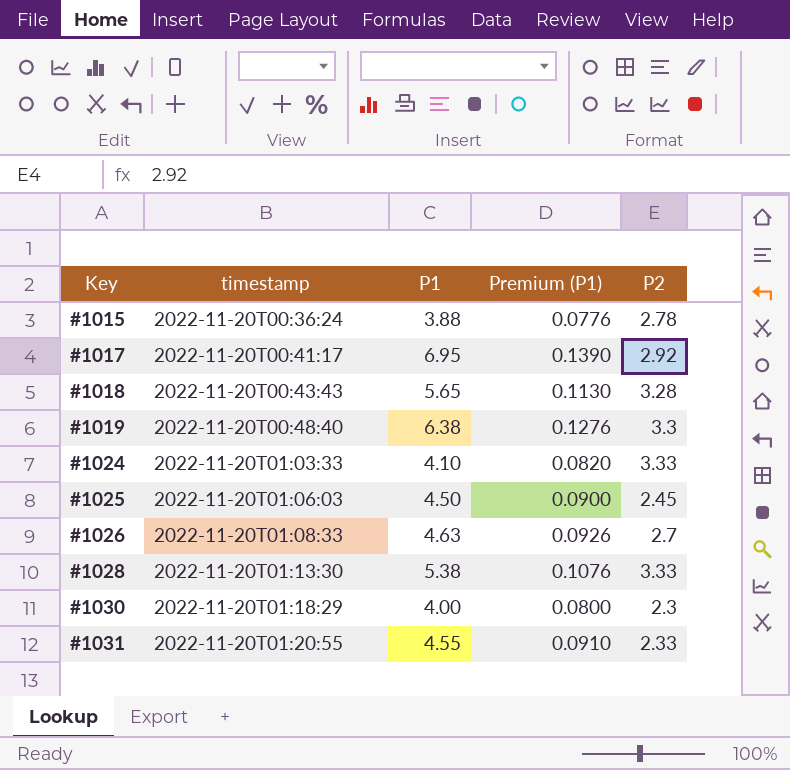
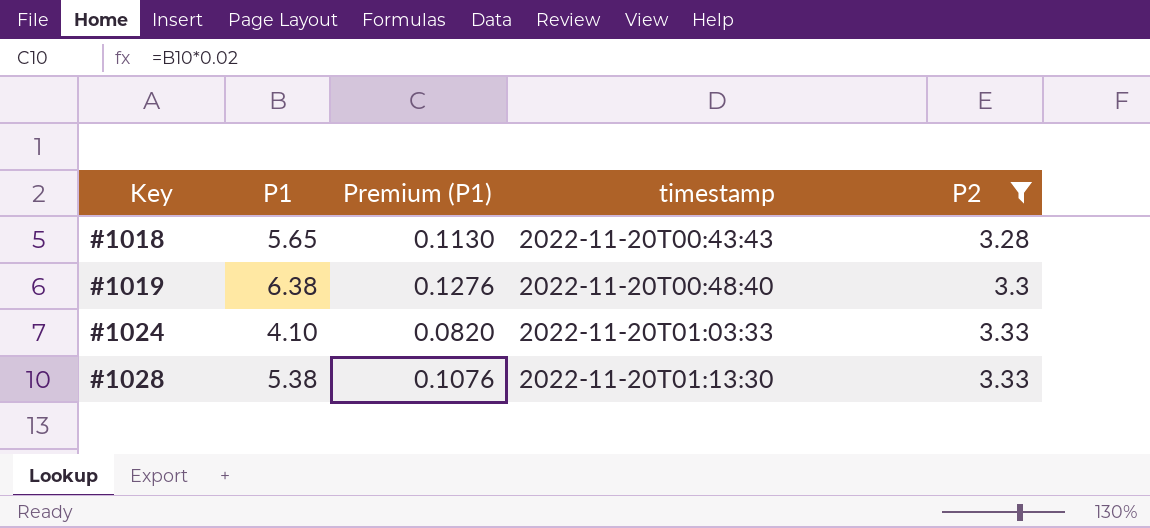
filter: none -> P2 >= 3.28
column timestamp | position: 2 -> 4

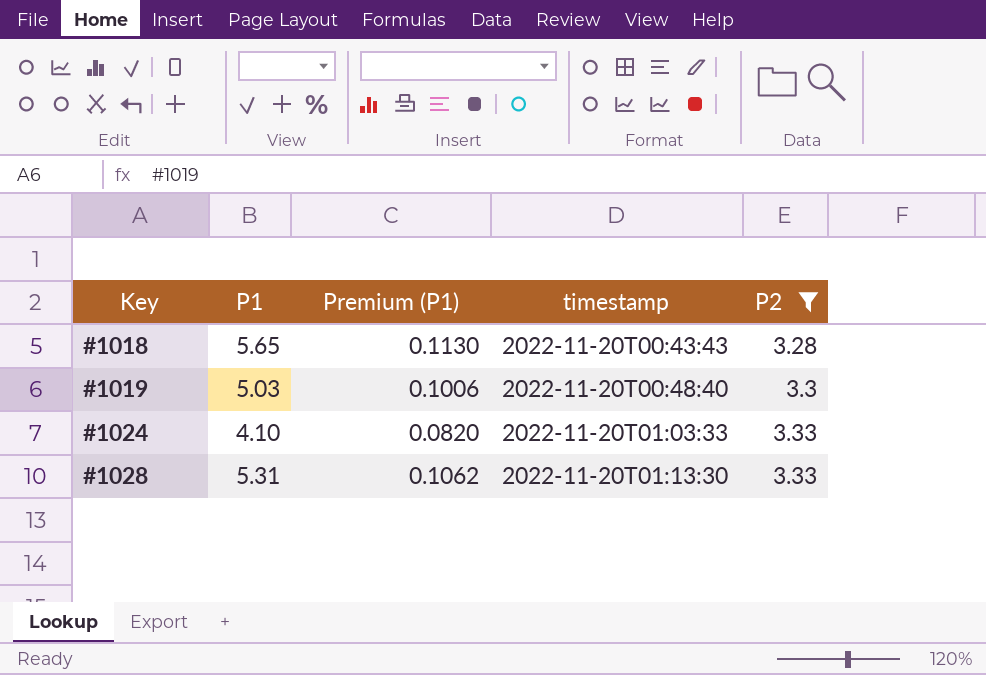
#1019 | P1: 6.38 -> 5.03
#1019 | Premium (P1): 0.1276 -> 0.1006
#1028 | P1: 5.38 -> 5.31
#1028 | Premium (P1): 0.1076 -> 0.1062

